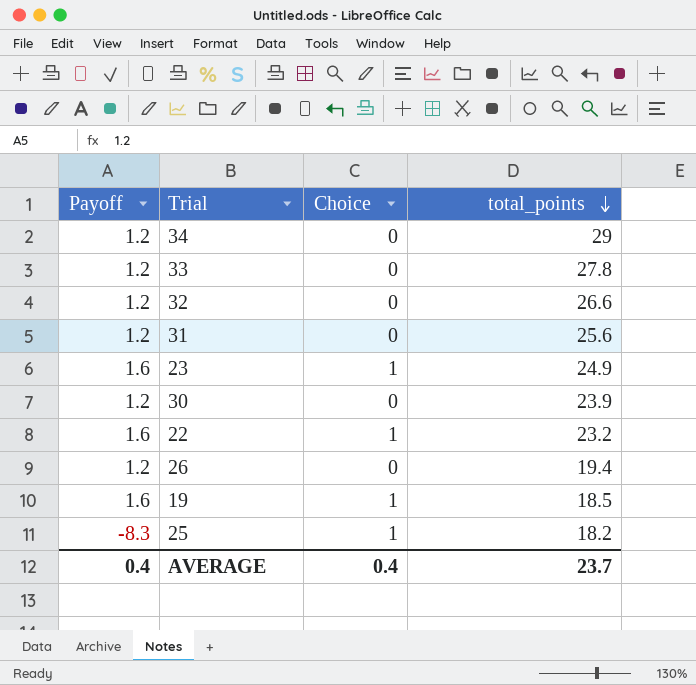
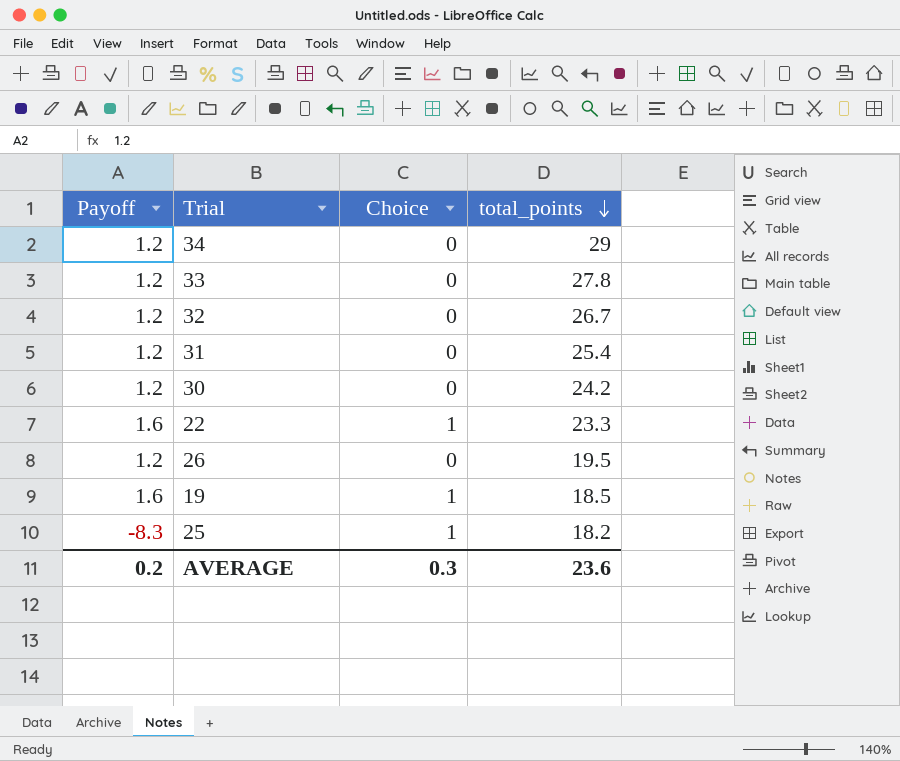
row 23: 1.6 | 1 | 24.9 -> none
32 | total_points: 26.6 -> 26.7
31 | total_points: 25.6 -> 25.4
30 | total_points: 23.9 -> 24.2
22 | total_points: 23.2 -> 23.3
26 | total_points: 19.4 -> 19.5
AVERAGE | Payoff: 0.4 -> 0.2
AVERAGE | Choice: 0.4 -> 0.3
AVERAGE | total_points: 23.7 -> 23.6

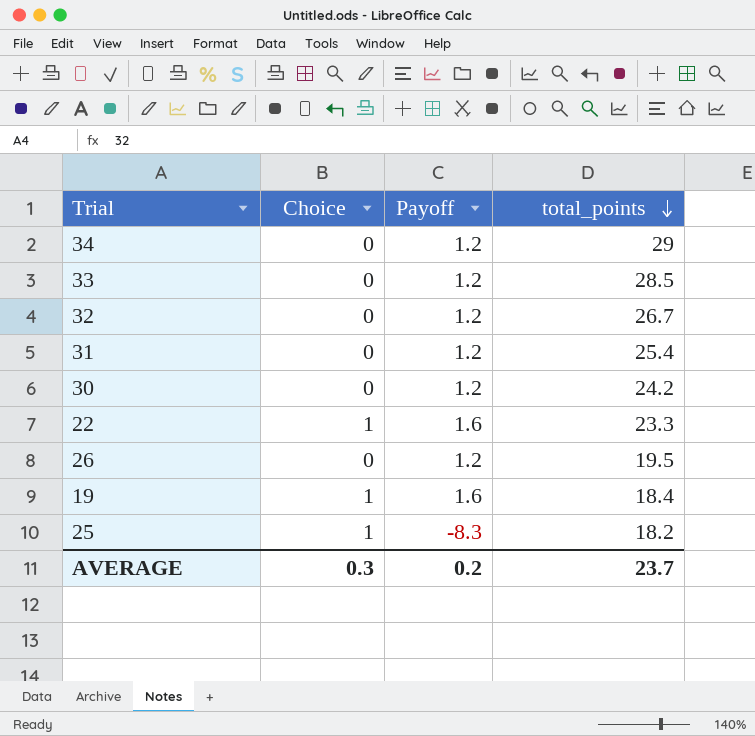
column Payoff | position: 1 -> 3
33 | total_points: 27.8 -> 28.5
19 | total_points: 18.5 -> 18.4
AVERAGE | total_points: 23.6 -> 23.7

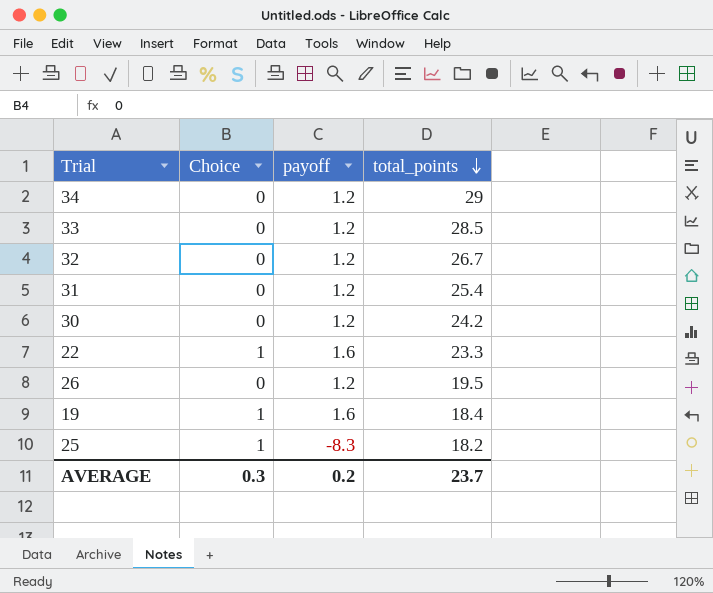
column name: Payoff -> payoff

